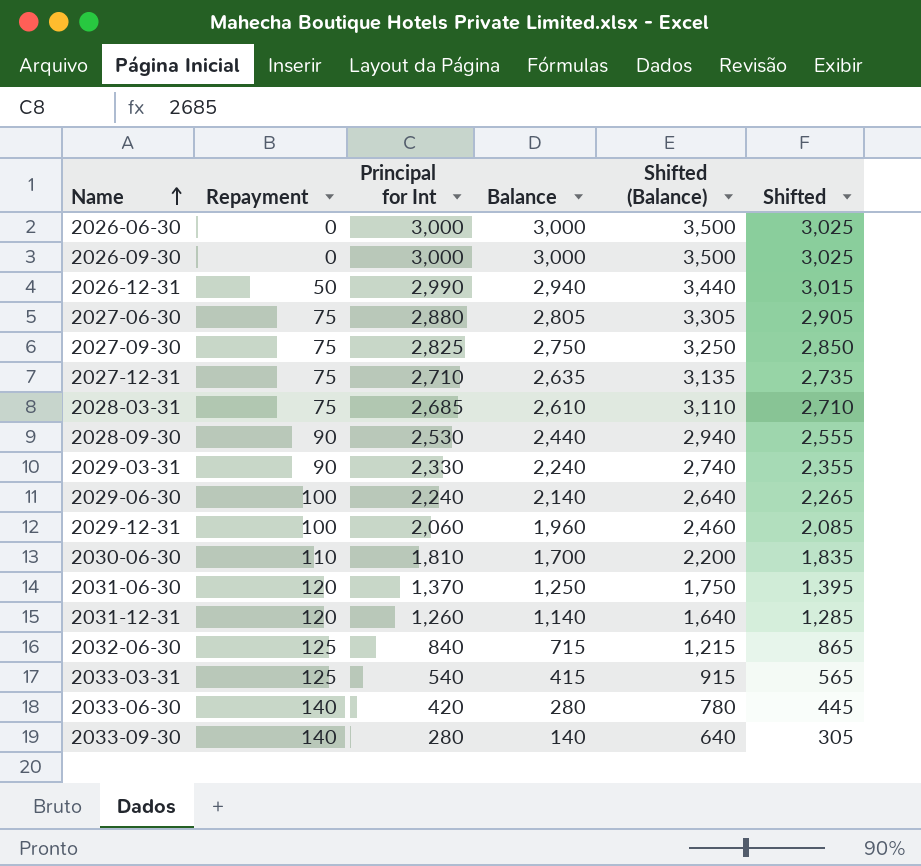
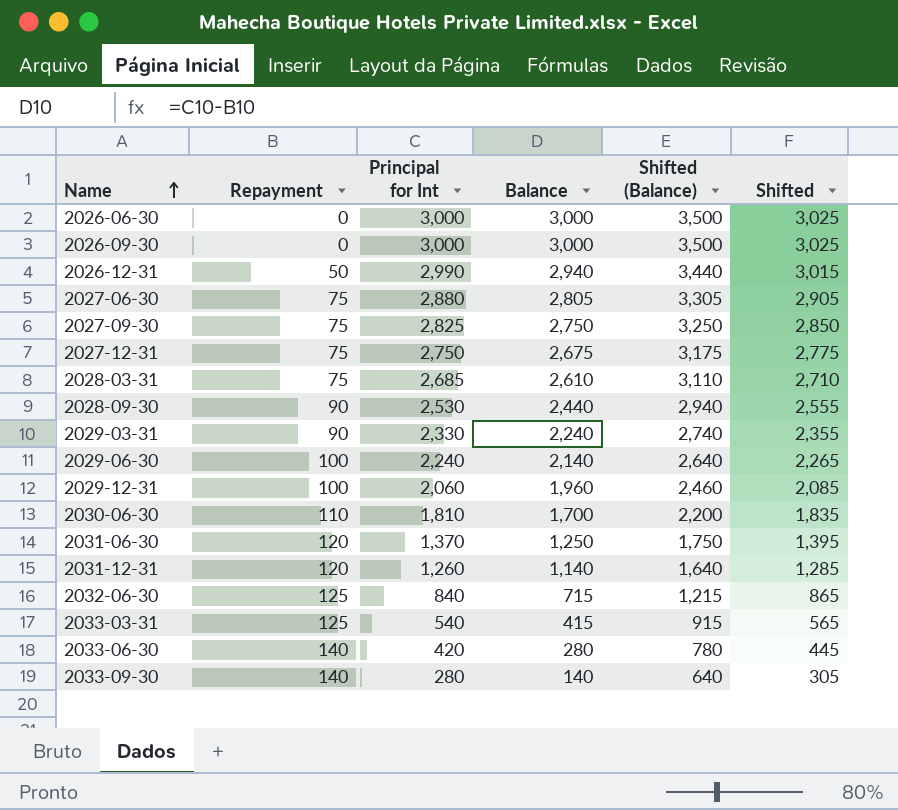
2027-12-31 | Principal for Int: 2,710 -> 2,750
2027-12-31 | Balance: 2,635 -> 2,675
2027-12-31 | Shifted (Balance): 3,135 -> 3,175
2027-12-31 | Shifted: 2,735 -> 2,775

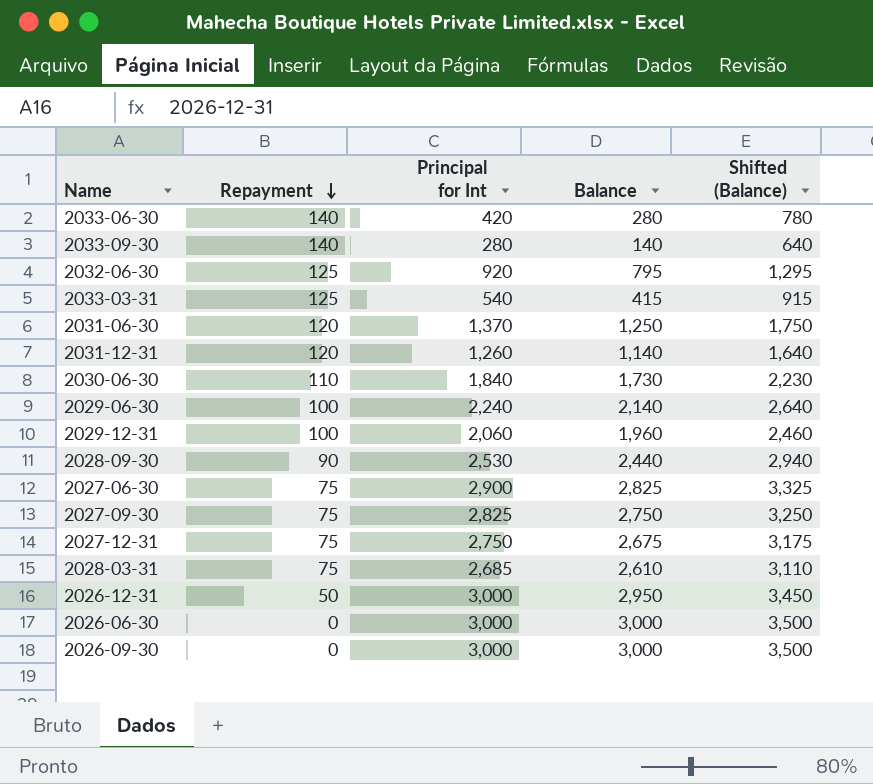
row order: Name ascending -> Repayment descending
column Shifted | formula: [Principal for Int] + 25 -> none
row 2029-03-31: 90 | 2,330 | 2,240 | 2,740 | 2,355 -> none
2032-06-30 | Principal for Int: 840 -> 920
2032-06-30 | Balance: 715 -> 795
2032-06-30 | Shifted (Balance): 1,215 -> 1,295
2030-06-30 | Principal for Int: 1,810 -> 1,840
2030-06-30 | Balance: 1,700 -> 1,730
2030-06-30 | Shifted (Balance): 2,200 -> 2,230
2027-06-30 | Principal for Int: 2,880 -> 2,900
2027-06-30 | Balance: 2,805 -> 2,825
2027-06-30 | Shifted (Balance): 3,305 -> 3,325
2026-12-31 | Principal for Int: 2,990 -> 3,000
2026-12-31 | Balance: 2,940 -> 2,950
2026-12-31 | Shifted (Balance): 3,440 -> 3,450

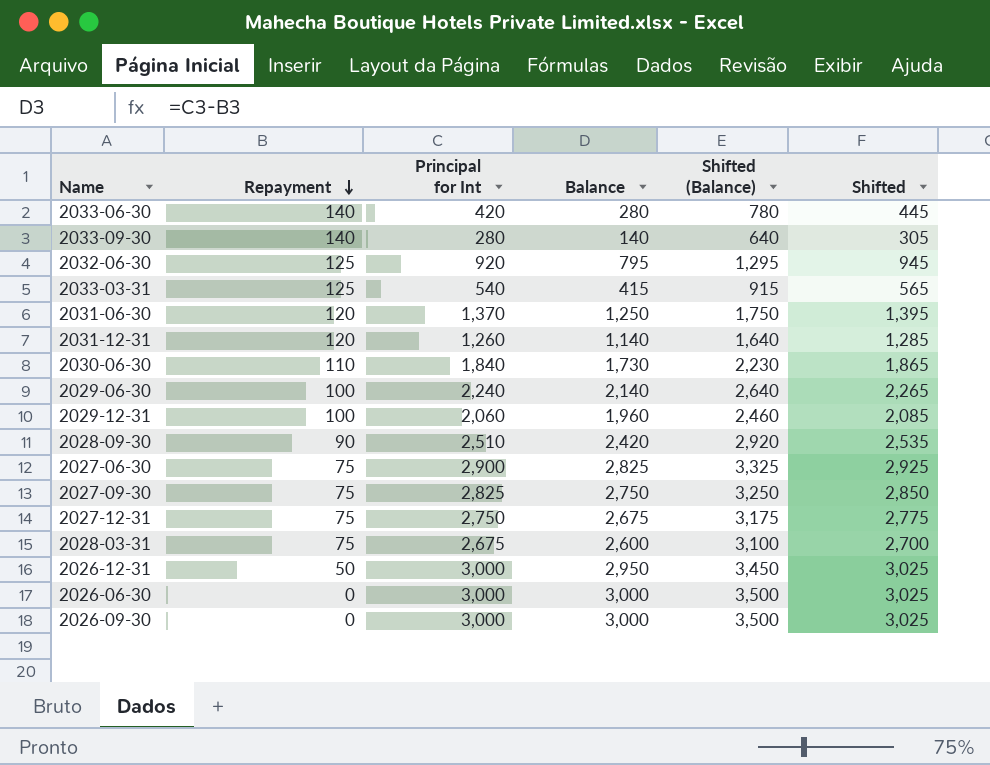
column Shifted | formula: none -> [Principal for Int] + 25
2028-09-30 | Principal for Int: 2,530 -> 2,510
2028-09-30 | Balance: 2,440 -> 2,420
2028-09-30 | Shifted (Balance): 2,940 -> 2,920
2028-03-31 | Principal for Int: 2,685 -> 2,675
2028-03-31 | Balance: 2,610 -> 2,600
2028-03-31 | Shifted (Balance): 3,110 -> 3,100

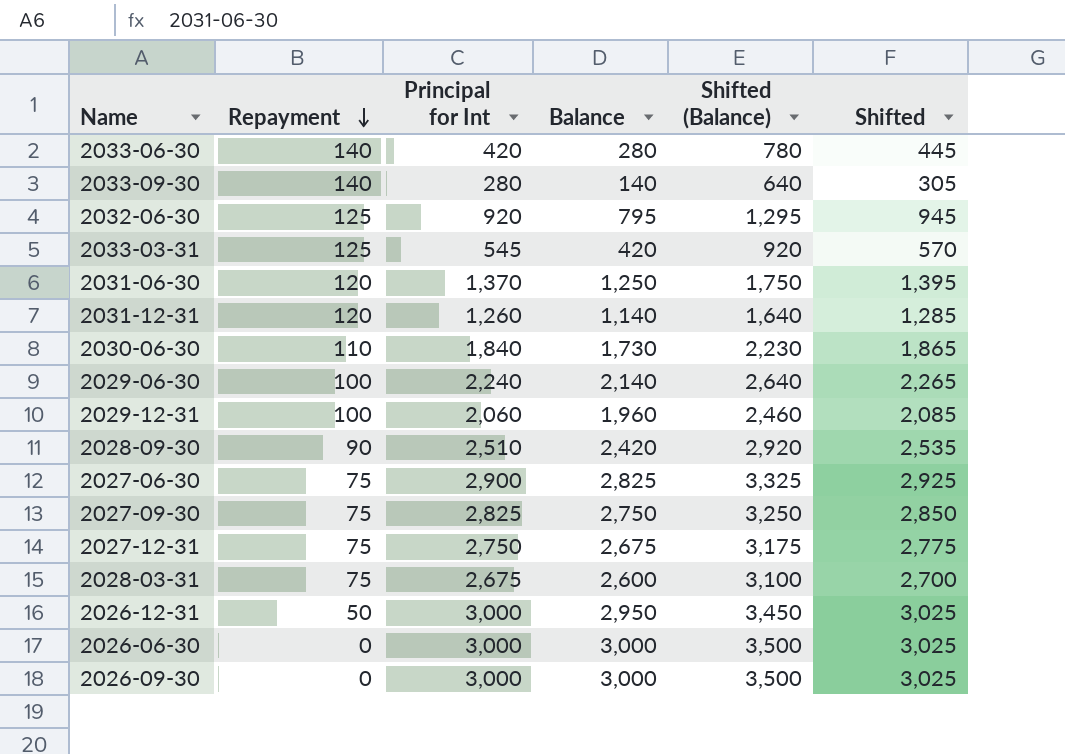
2033-03-31 | Principal for Int: 540 -> 545
2033-03-31 | Balance: 415 -> 420
2033-03-31 | Shifted (Balance): 915 -> 920
2033-03-31 | Shifted: 565 -> 570

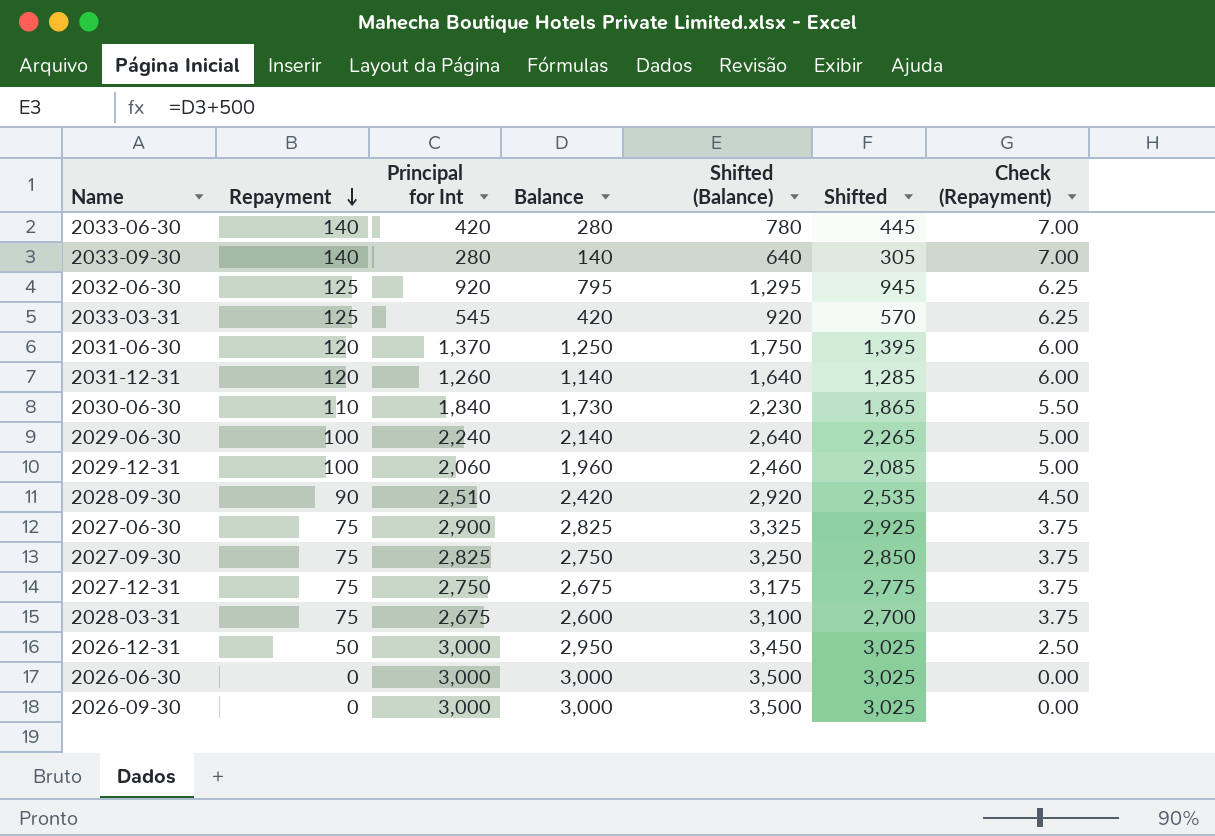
column Check (Repayment) | formula: none -> [Repayment] * 0.05

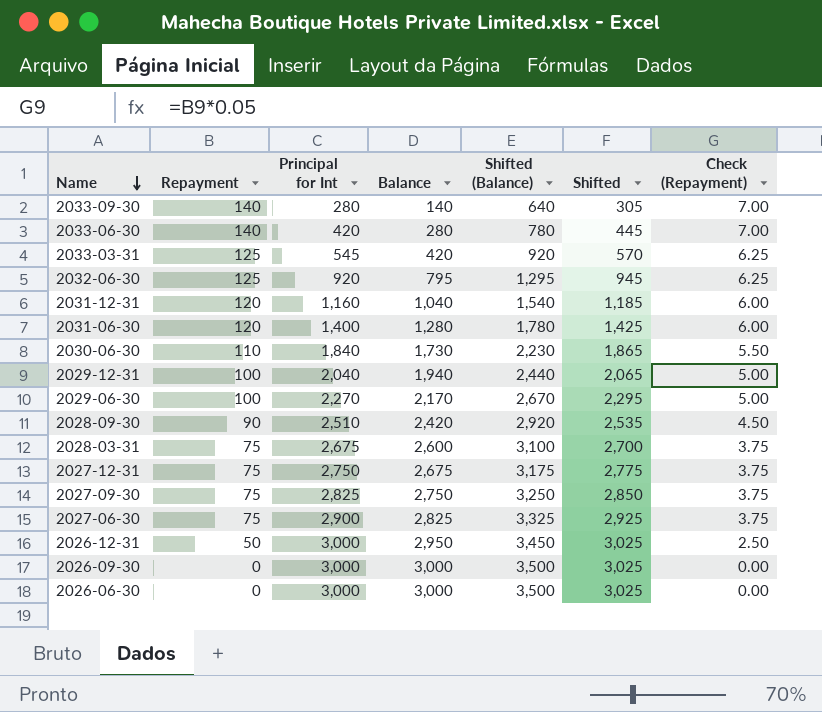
row order: Repayment descending -> Name descending
2031-12-31 | Principal for Int: 1,260 -> 1,160
2031-12-31 | Balance: 1,140 -> 1,040
2031-12-31 | Shifted (Balance): 1,640 -> 1,540
2031-12-31 | Shifted: 1,285 -> 1,185
2031-06-30 | Principal for Int: 1,370 -> 1,400
2031-06-30 | Balance: 1,250 -> 1,280
2031-06-30 | Shifted (Balance): 1,750 -> 1,780
2031-06-30 | Shifted: 1,395 -> 1,425
2029-12-31 | Principal for Int: 2,060 -> 2,040
2029-12-31 | Balance: 1,960 -> 1,940
2029-12-31 | Shifted (Balance): 2,460 -> 2,440
2029-12-31 | Shifted: 2,085 -> 2,065
2029-06-30 | Principal for Int: 2,240 -> 2,270
2029-06-30 | Balance: 2,140 -> 2,170
2029-06-30 | Shifted (Balance): 2,640 -> 2,670
2029-06-30 | Shifted: 2,265 -> 2,295

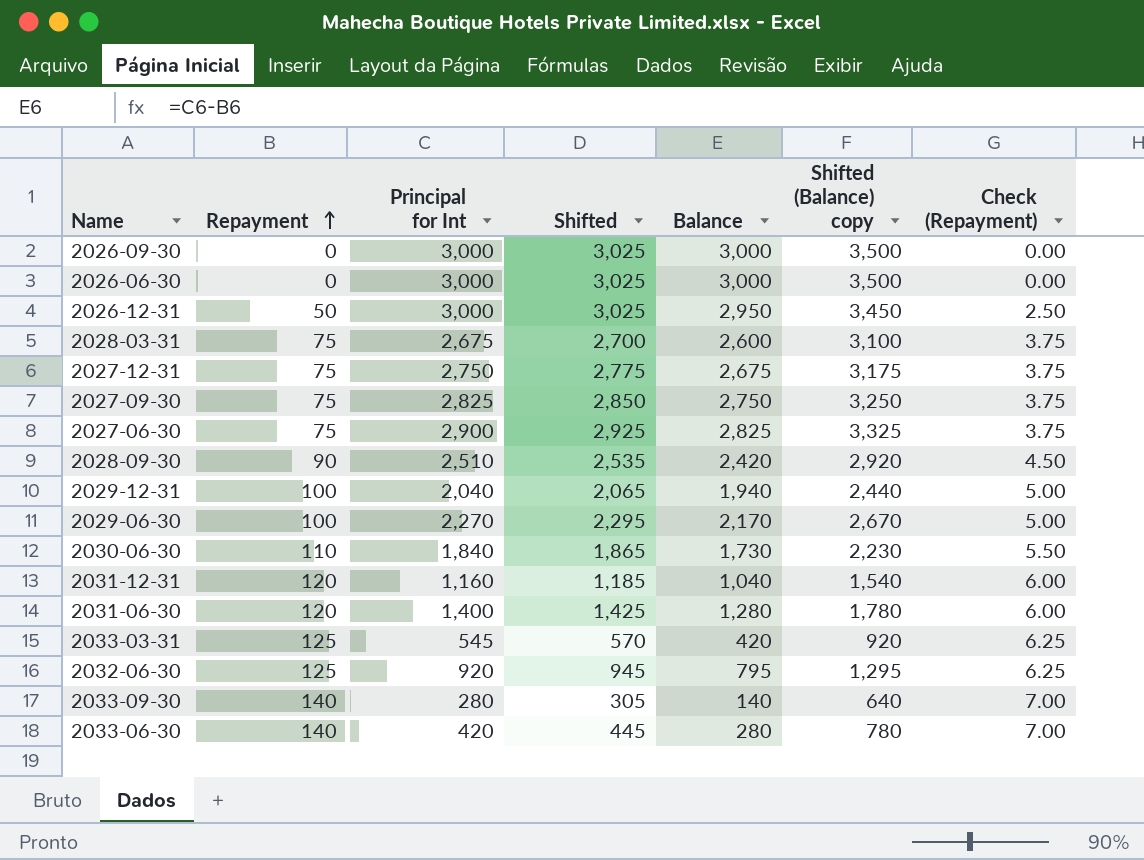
row order: Name descending -> Repayment ascending
column Shifted | position: 6 -> 4
column name: Shifted (Balance) -> Shifted (Balance) copy

